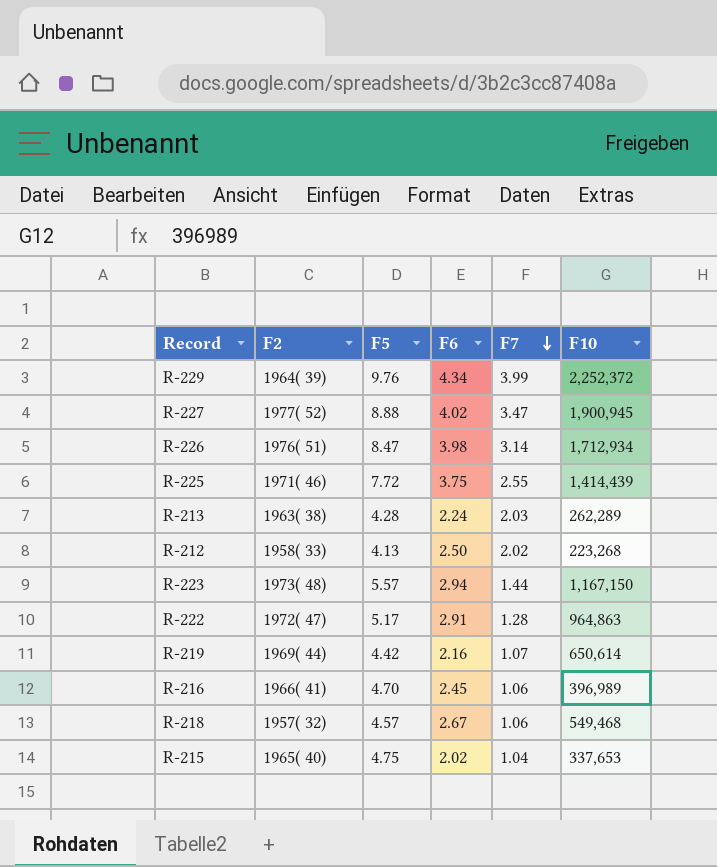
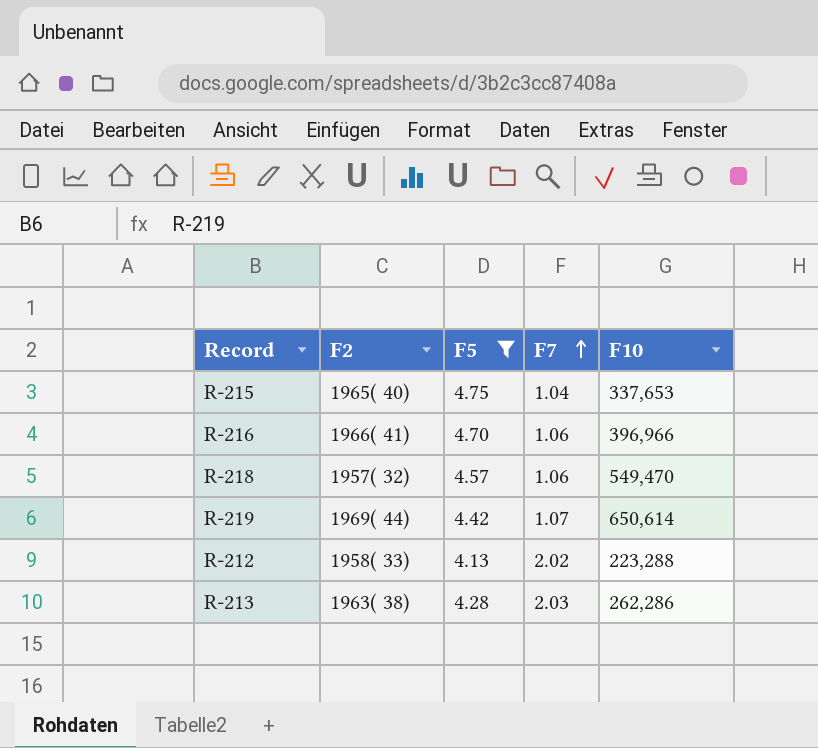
filter: none -> F5 <= 4.75
row order: F7 descending -> F7 ascending
column F6 | position: 4 -> none
R-216 | F10: 396,989 -> 396,966
R-218 | F10: 549,468 -> 549,470
R-212 | F10: 223,268 -> 223,288
R-213 | F10: 262,289 -> 262,286

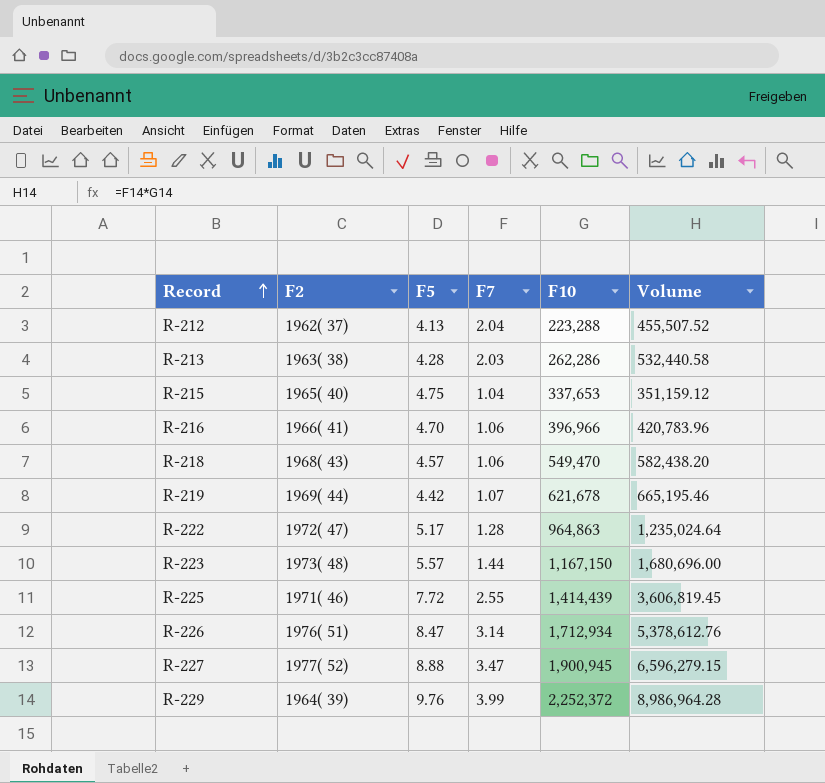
filter: F5 <= 4.75 -> none
row order: F7 ascending -> Record ascending
column Volume | formula: none -> [F7] * [F10]
R-212 | F2: 1958( 33) -> 1962( 37)
R-212 | F7: 2.02 -> 2.04
R-218 | F2: 1957( 32) -> 1968( 43)
R-219 | F10: 650,614 -> 621,678

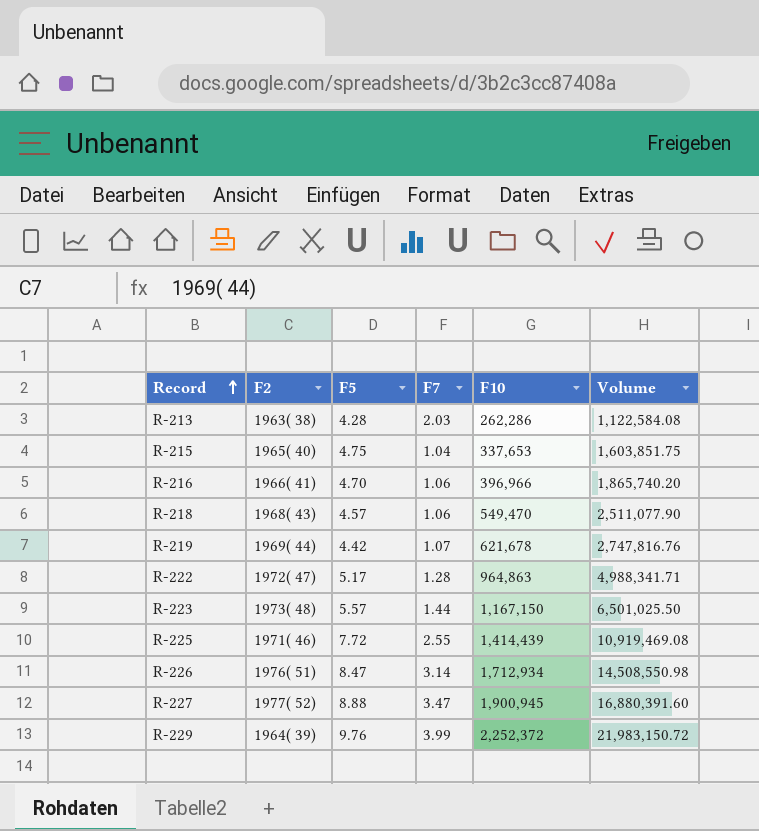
column Volume | formula: [F7] * [F10] -> [F5] * [F10]
row R-212: 1962( 37) | 4.13 | 2.04 | 223,288 | 455,507.52 -> none

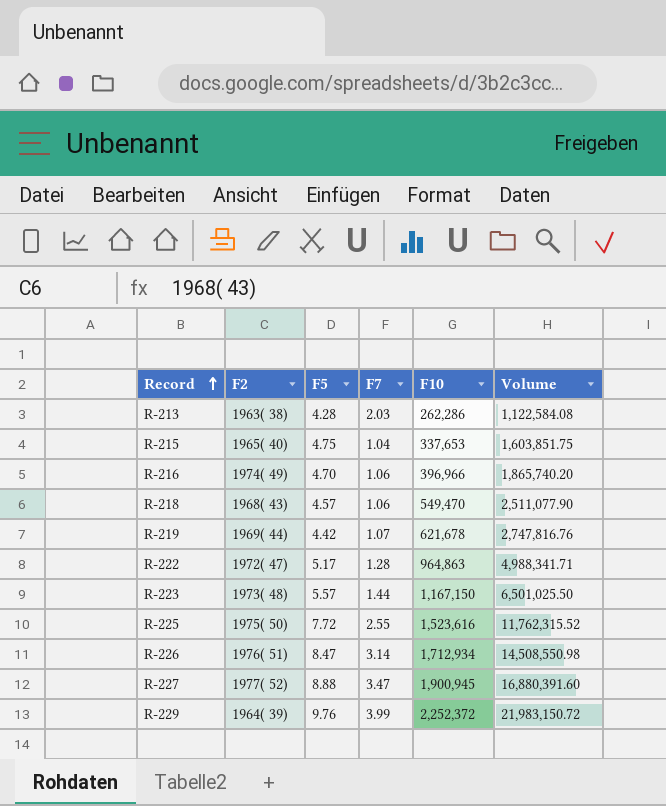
R-216 | F2: 1966( 41) -> 1974( 49)
R-225 | F2: 1971( 46) -> 1975( 50)
R-225 | F10: 1,414,439 -> 1,523,616
R-225 | Volume: 10,919,469.08 -> 11,762,315.52

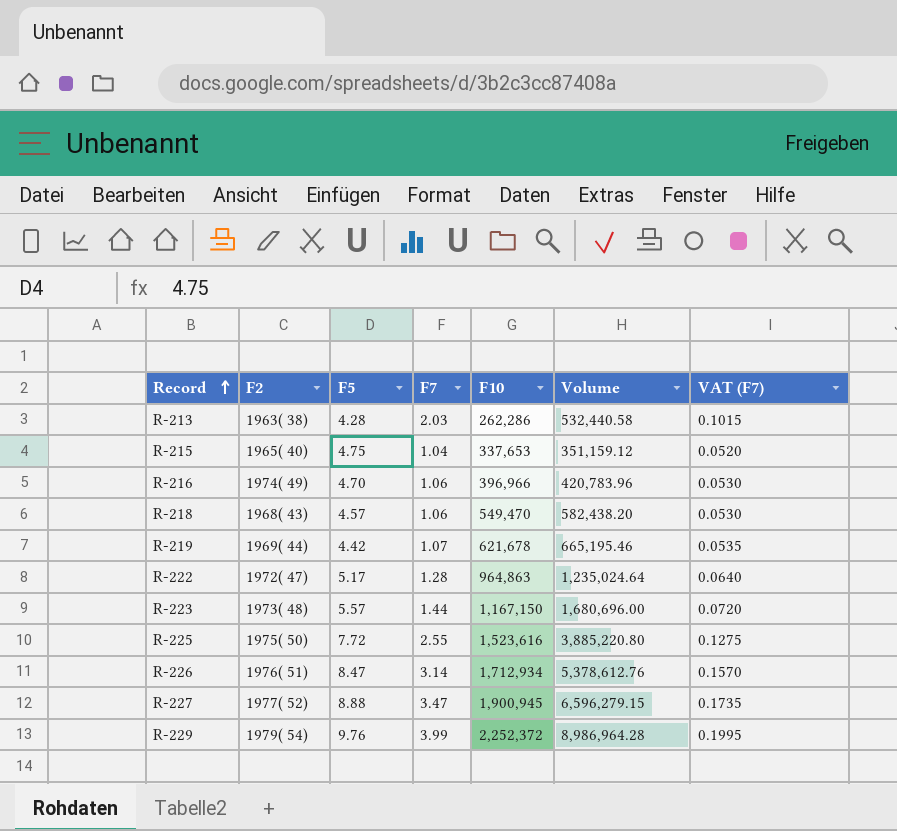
column Volume | formula: [F5] * [F10] -> [F7] * [F10]
column VAT (F7) | formula: none -> [F7] * 0.05
R-229 | F2: 1964( 39) -> 1979( 54)

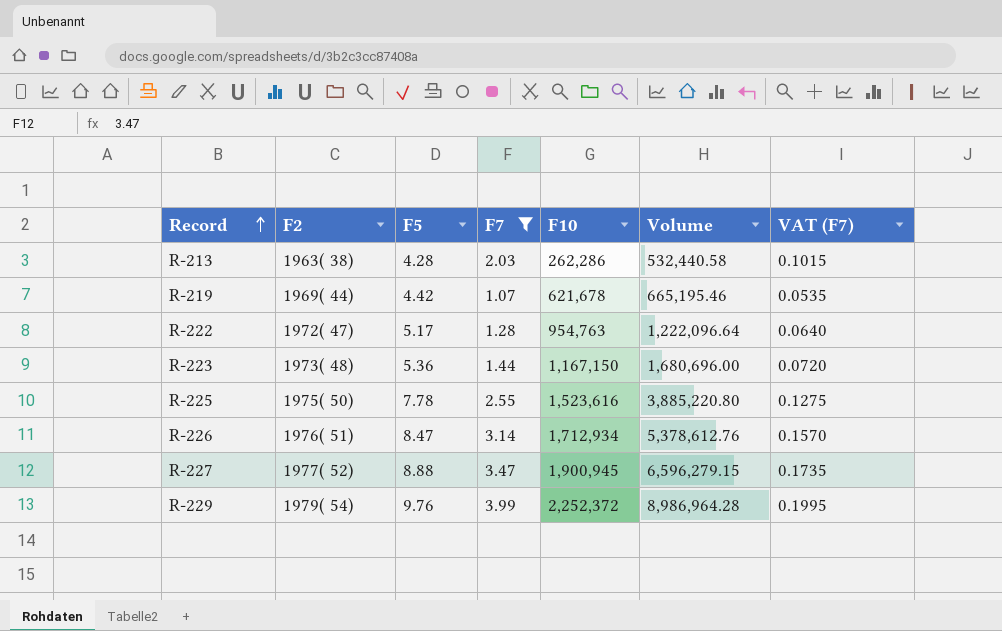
filter: none -> F7 >= 1.07
R-222 | F10: 964,863 -> 954,763
R-222 | Volume: 1,235,024.64 -> 1,222,096.64
R-223 | F5: 5.57 -> 5.36
R-225 | F5: 7.72 -> 7.78

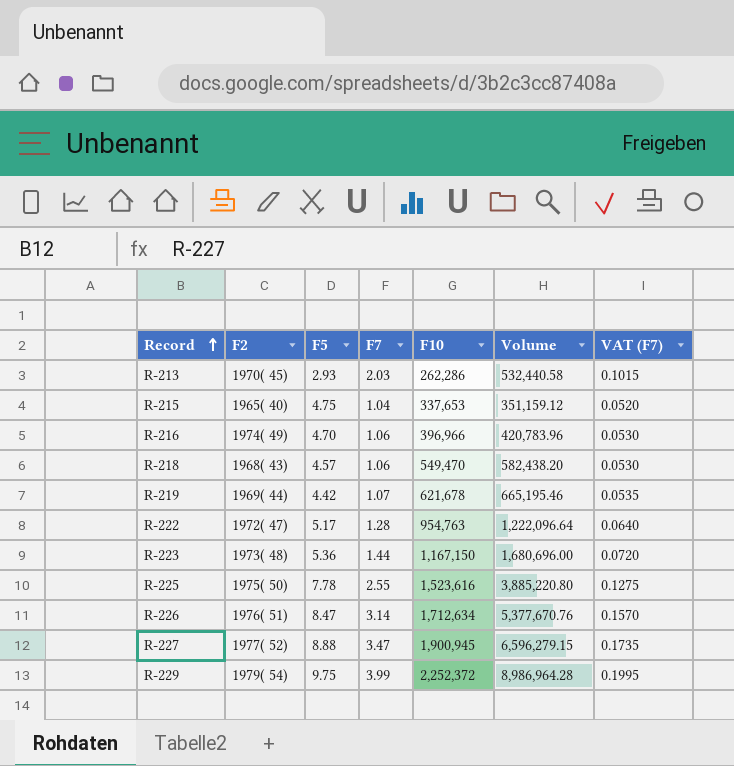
filter: F7 >= 1.07 -> none
R-213 | F2: 1963( 38) -> 1970( 45)
R-213 | F5: 4.28 -> 2.93
R-226 | F10: 1,712,934 -> 1,712,634
R-226 | Volume: 5,378,612.76 -> 5,377,670.76
R-229 | F5: 9.76 -> 9.75

